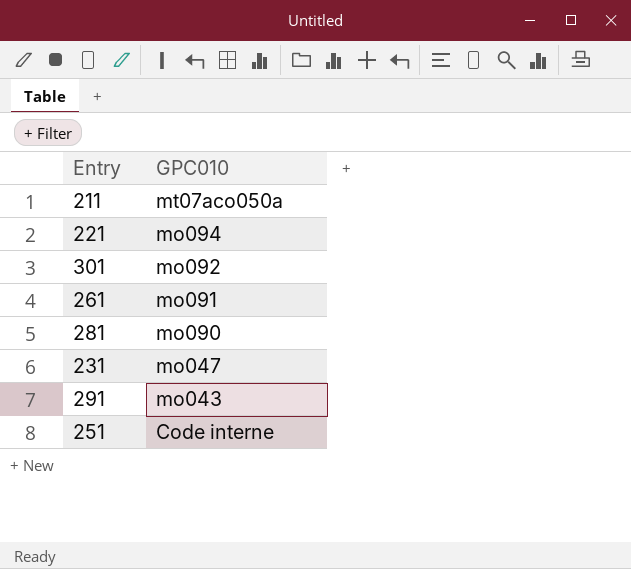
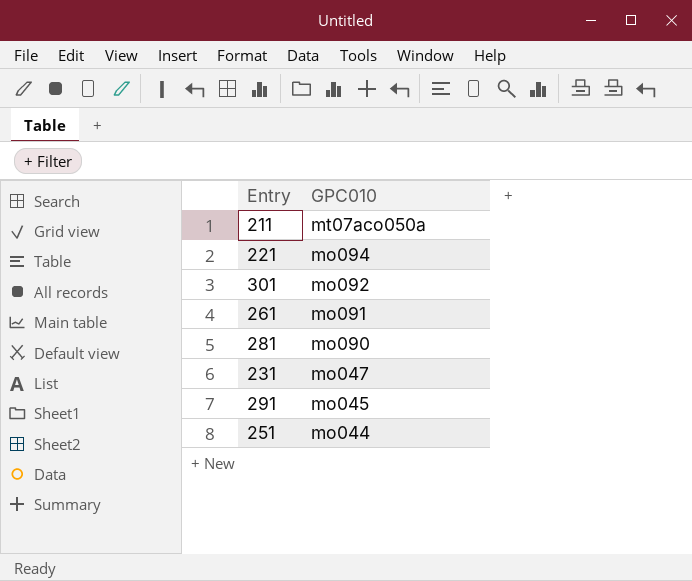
291 | GPC010: mo043 -> mo045
251 | GPC010: Code interne -> mo044

